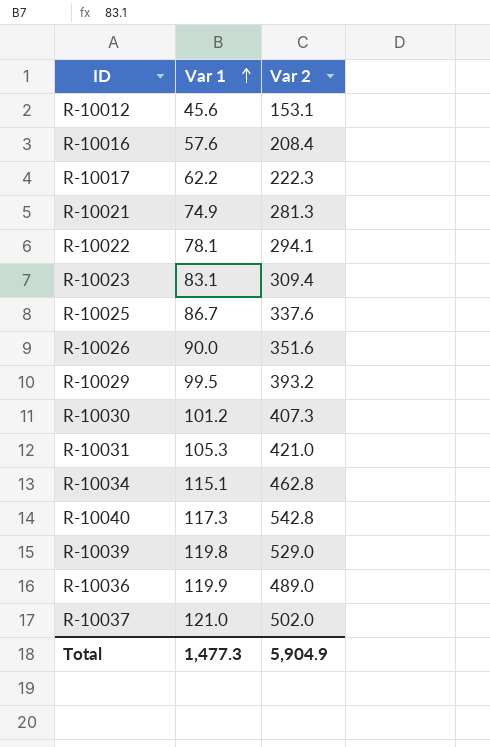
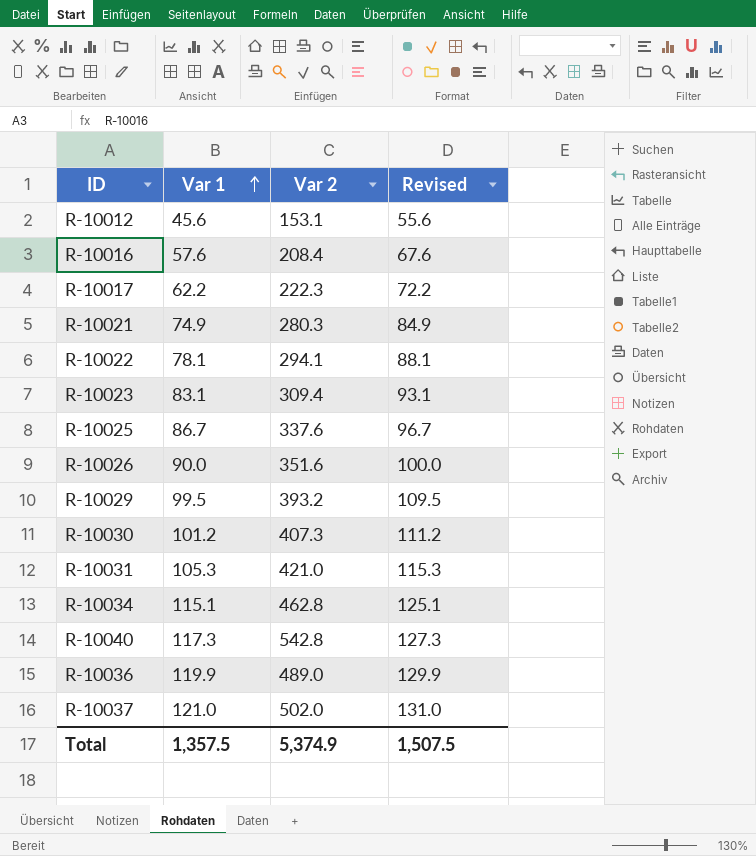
column Revised | formula: none -> [Var 1] + 10
row R-10039: 119.8 | 529.0 -> none
R-10021 | Var 2: 281.3 -> 280.3
Total | Var 1: 1,477.3 -> 1,357.5
Total | Var 2: 5,904.9 -> 5,374.9

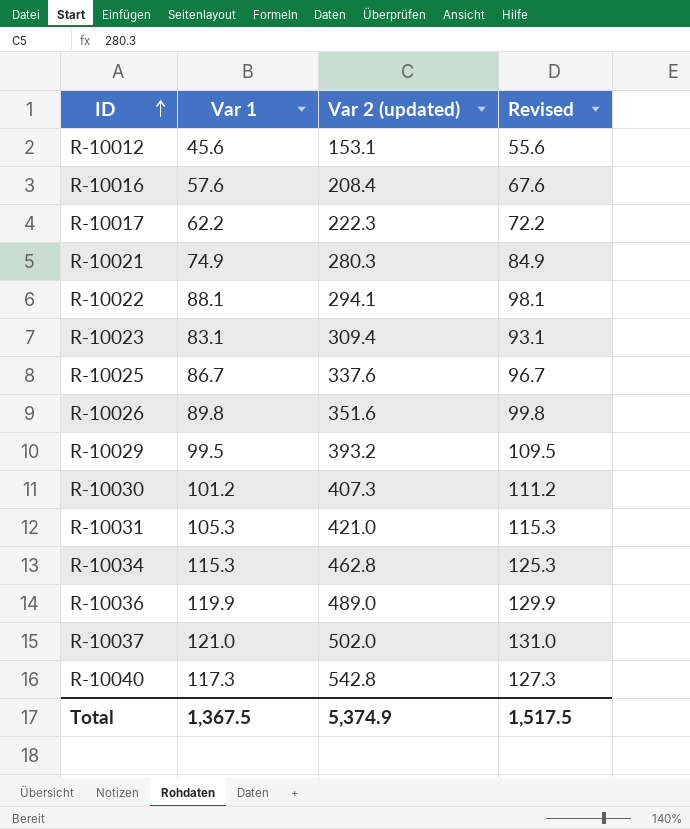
row order: Var 1 ascending -> ID ascending
column name: Var 2 -> Var 2 (updated)
R-10022 | Var 1: 78.1 -> 88.1
R-10022 | Revised: 88.1 -> 98.1
R-10026 | Var 1: 90.0 -> 89.8
R-10026 | Revised: 100.0 -> 99.8
R-10034 | Var 1: 115.1 -> 115.3
R-10034 | Revised: 125.1 -> 125.3
Total | Var 1: 1,357.5 -> 1,367.5
Total | Revised: 1,507.5 -> 1,517.5

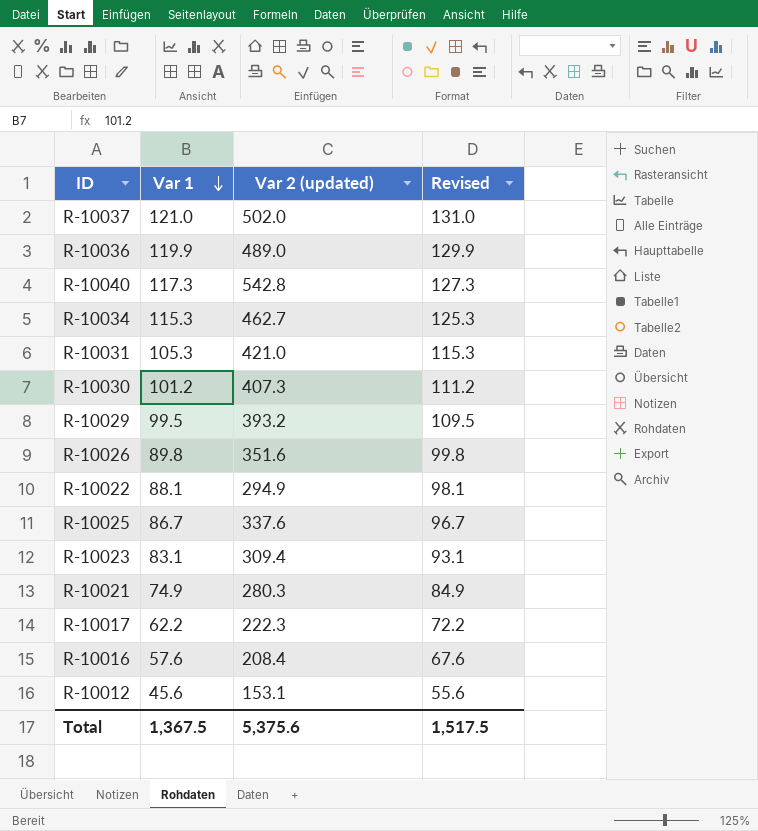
row order: ID ascending -> Var 1 descending
R-10034 | Var 2 (updated): 462.8 -> 462.7
R-10022 | Var 2 (updated): 294.1 -> 294.9
Total | Var 2 (updated): 5,374.9 -> 5,375.6

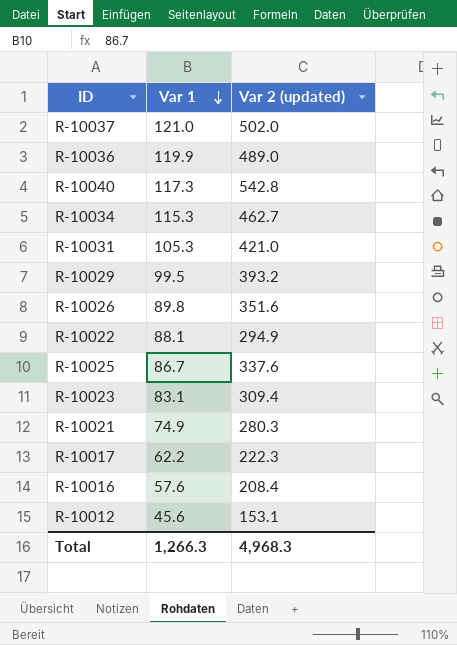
column Revised | formula: [Var 1] + 10 -> none
row R-10030: 101.2 | 407.3 | 111.2 -> none
Total | Var 1: 1,367.5 -> 1,266.3
Total | Var 2 (updated): 5,375.6 -> 4,968.3

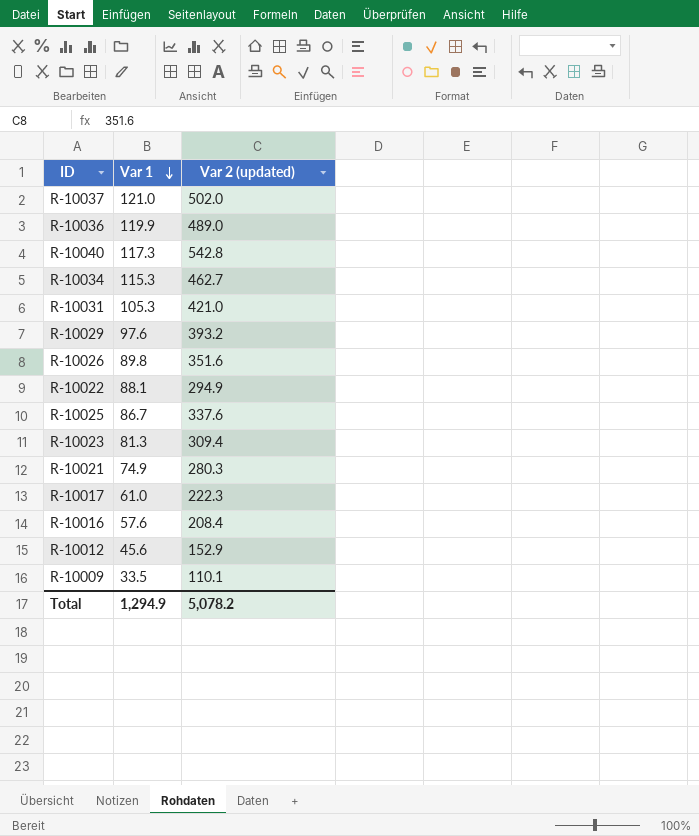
R-10029 | Var 1: 99.5 -> 97.6
R-10023 | Var 1: 83.1 -> 81.3
R-10017 | Var 1: 62.2 -> 61.0
R-10012 | Var 2 (updated): 153.1 -> 152.9
row R-10009: none -> 33.5 | 110.1
Total | Var 1: 1,266.3 -> 1,294.9
Total | Var 2 (updated): 4,968.3 -> 5,078.2

